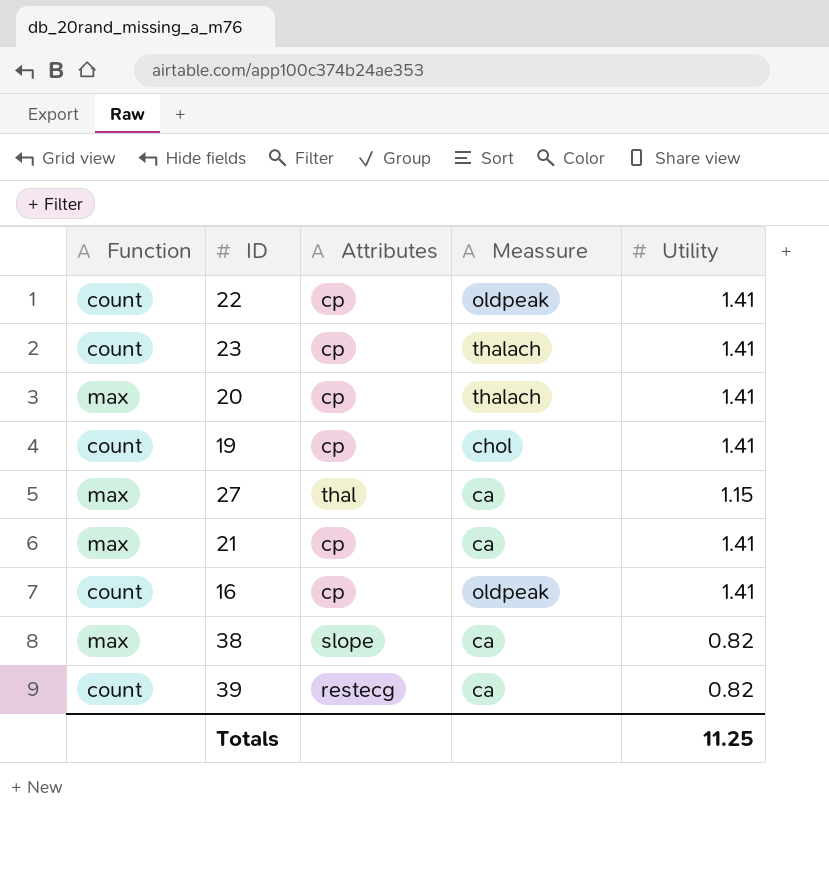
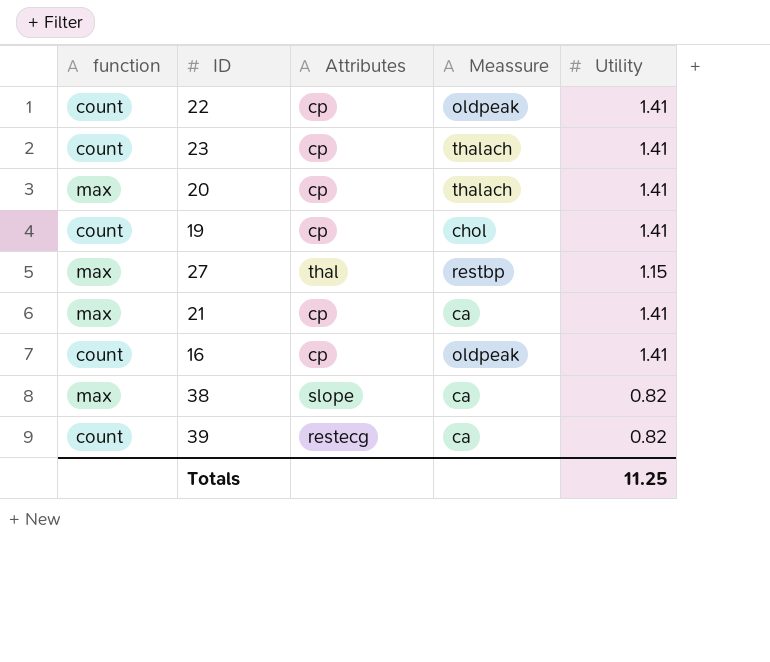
column name: Function -> function
27 | Meassure: ca -> restbp

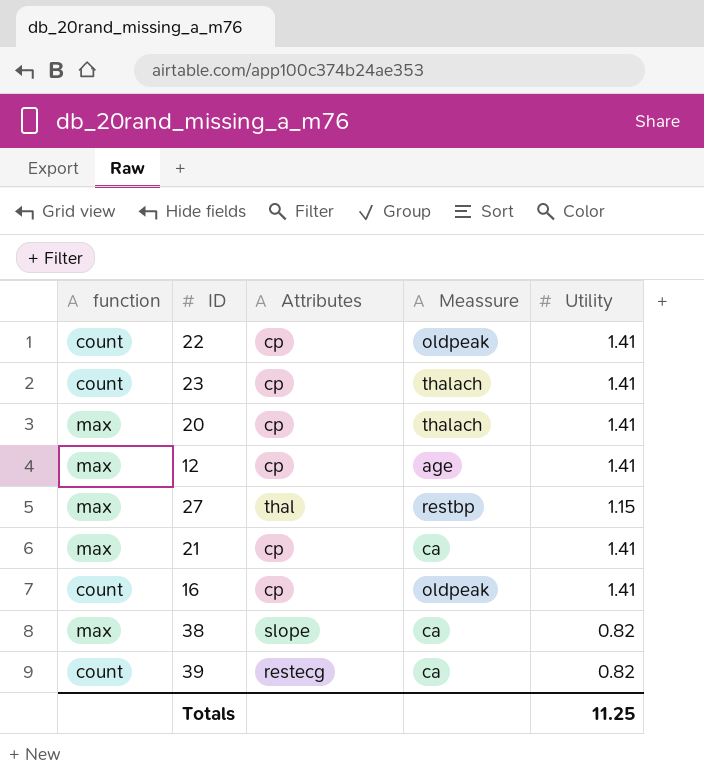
row 19: count | cp | chol | 1.41 -> none
row 12: none -> max | cp | age | 1.41

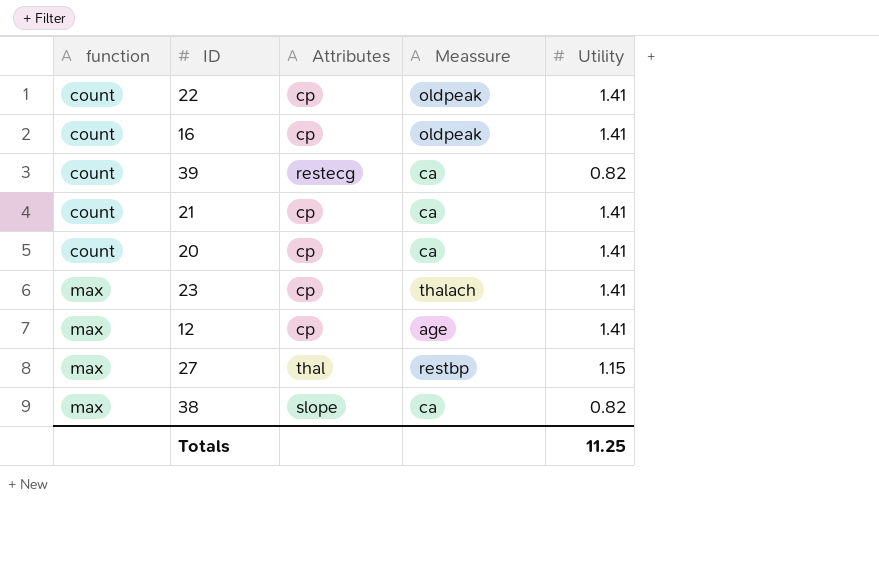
row order: none -> function ascending
21 | function: max -> count
20 | function: max -> count
20 | Meassure: thalach -> ca
23 | function: count -> max

